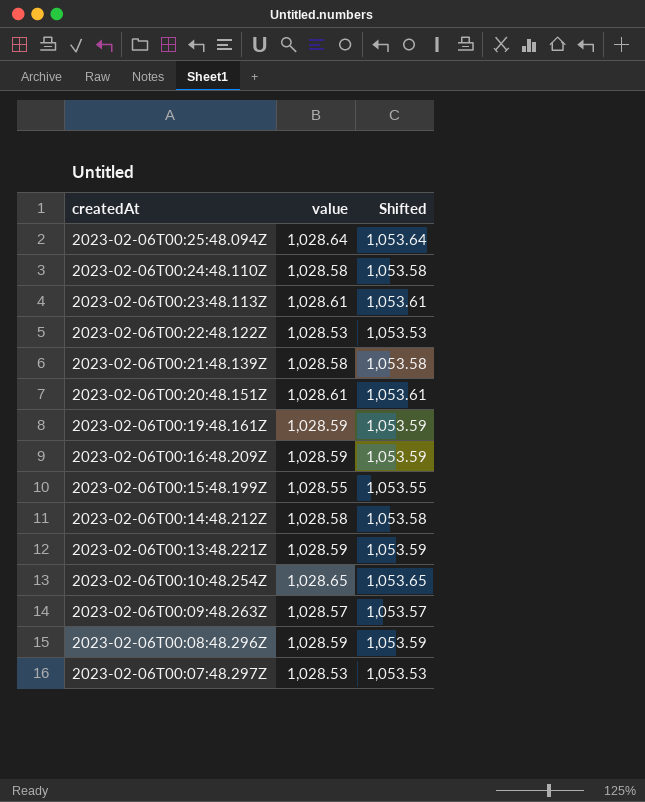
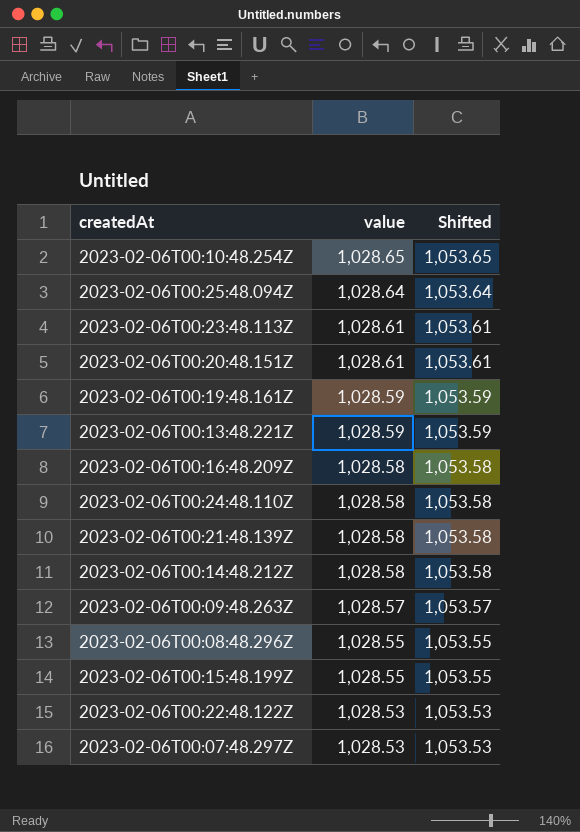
row order: createdAt descending -> value descending
2023-02-06T00:16:48.209Z | value: 1,028.59 -> 1,028.58
2023-02-06T00:16:48.209Z | Shifted: 1,053.59 -> 1,053.58
2023-02-06T00:08:48.296Z | value: 1,028.59 -> 1,028.55
2023-02-06T00:08:48.296Z | Shifted: 1,053.59 -> 1,053.55

